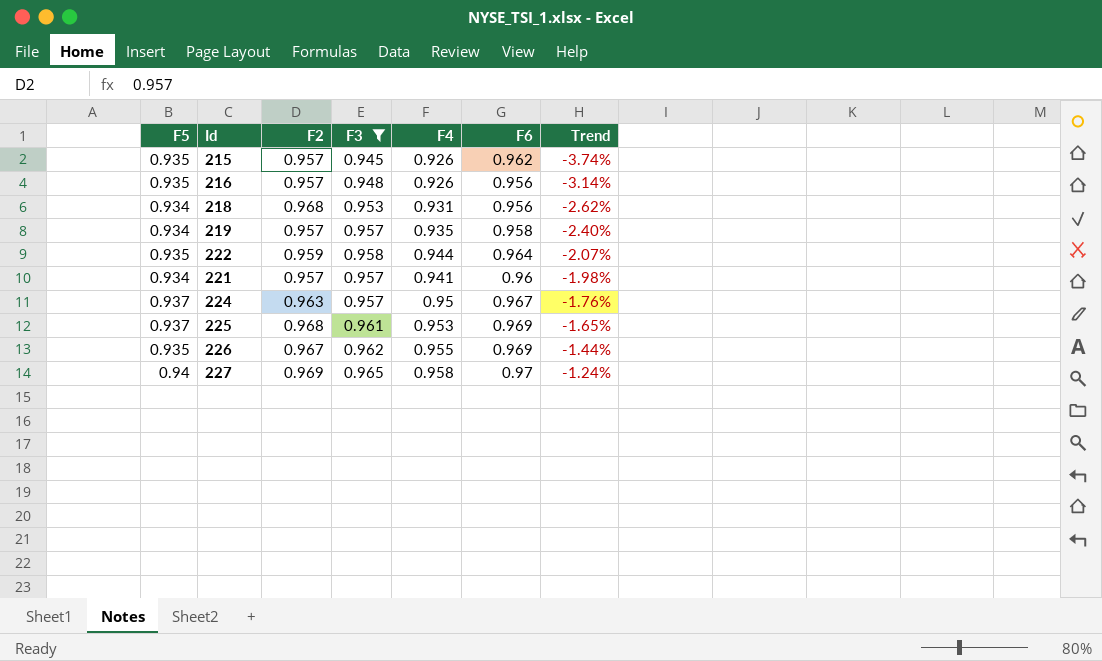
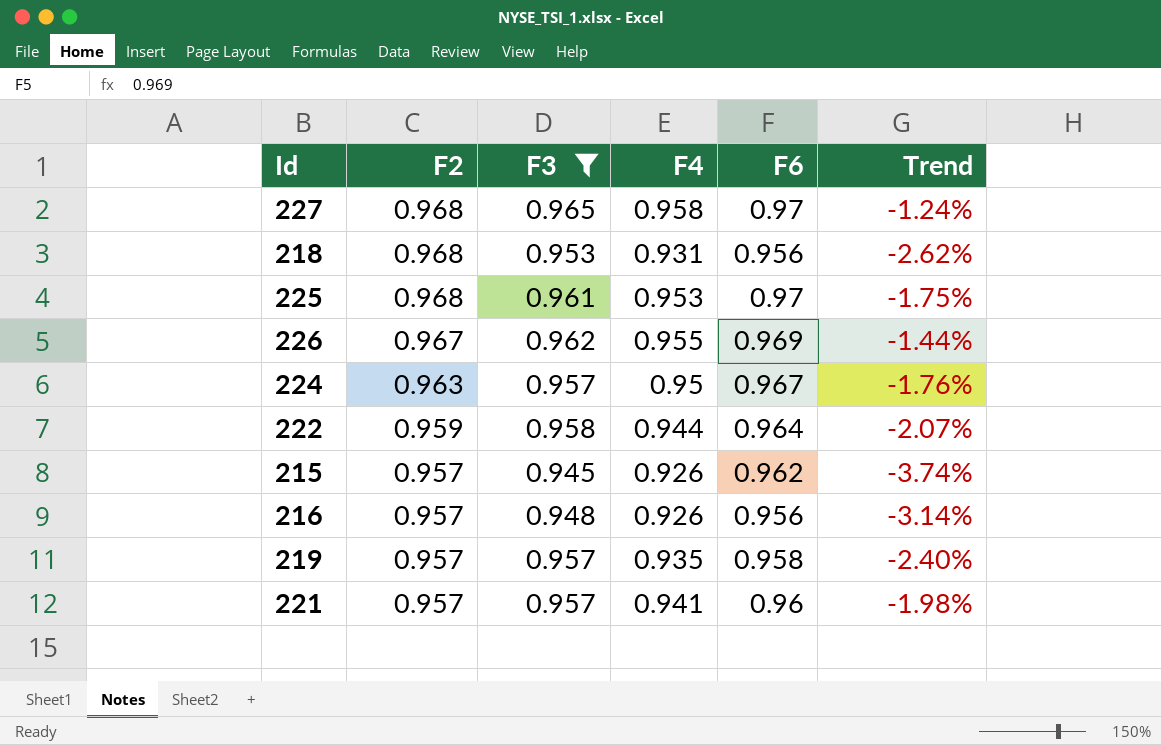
row order: Trend ascending -> F2 descending
column F5 | position: 1 -> none
227 | F2: 0.969 -> 0.968
225 | F6: 0.969 -> 0.97
225 | Trend: -1.65% -> -1.75%

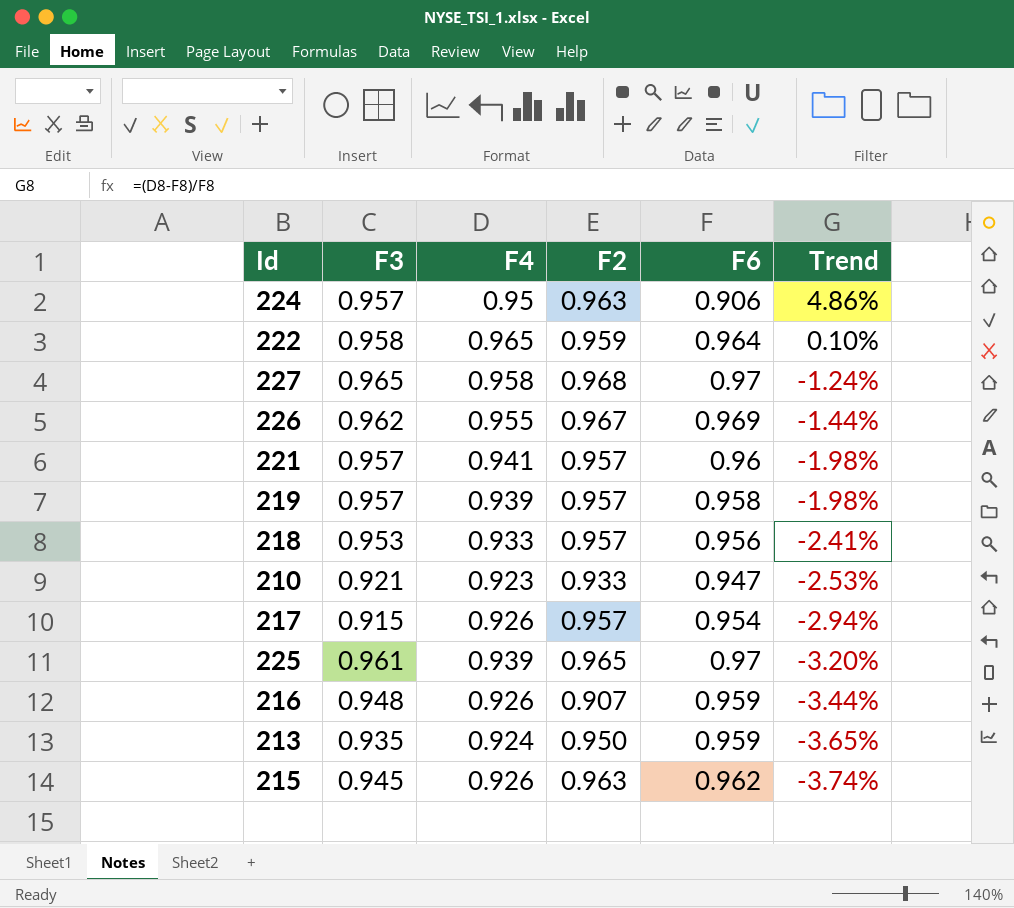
filter: F3 >= 0.945 -> none
row order: F2 descending -> Trend descending
column F2 | position: 2 -> 4
224 | F6: 0.967 -> 0.906
224 | Trend: -1.76% -> 4.86%
222 | F4: 0.944 -> 0.965
222 | Trend: -2.07% -> 0.10%
219 | F4: 0.935 -> 0.939
219 | Trend: -2.40% -> -1.98%
218 | F4: 0.931 -> 0.933
218 | F2: 0.968 -> 0.957
218 | Trend: -2.62% -> -2.41%
225 | F4: 0.953 -> 0.939
225 | F2: 0.968 -> 0.965
225 | Trend: -1.75% -> -3.20%
216 | F2: 0.957 -> 0.907
216 | F6: 0.956 -> 0.959
216 | Trend: -3.14% -> -3.44%
215 | F2: 0.957 -> 0.963

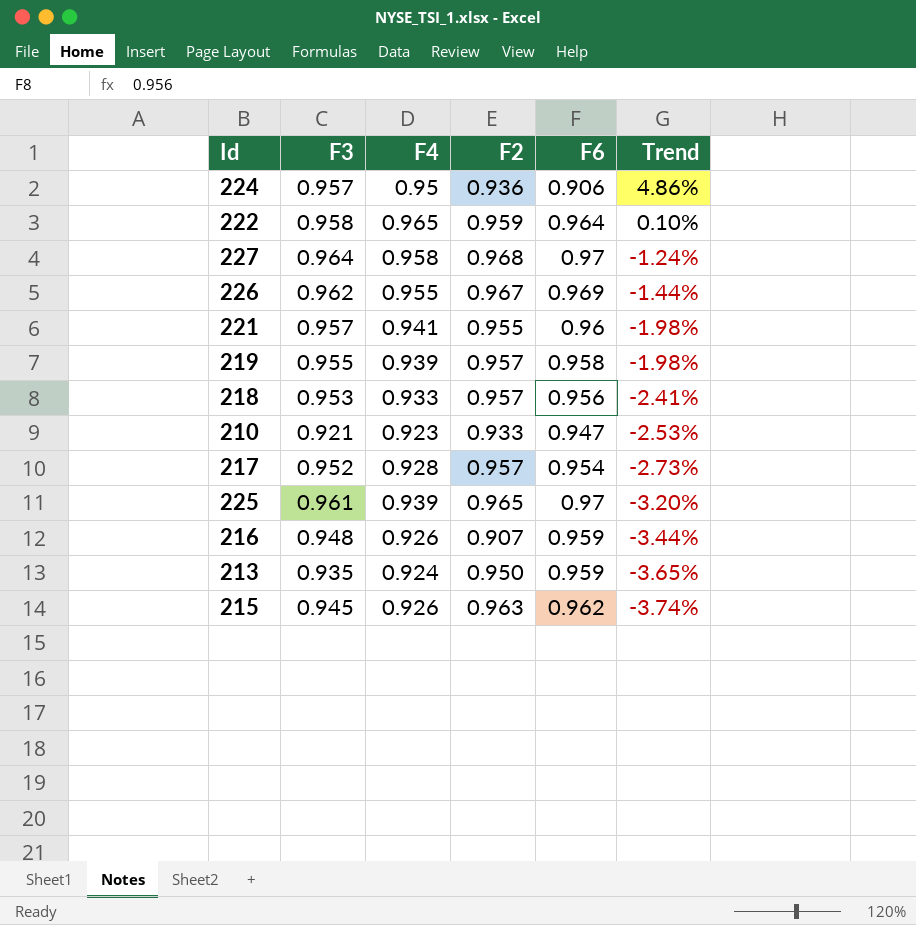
224 | F2: 0.963 -> 0.936
227 | F3: 0.965 -> 0.964
221 | F2: 0.957 -> 0.955
219 | F3: 0.957 -> 0.955
217 | F3: 0.915 -> 0.952
217 | F4: 0.926 -> 0.928
217 | Trend: -2.94% -> -2.73%

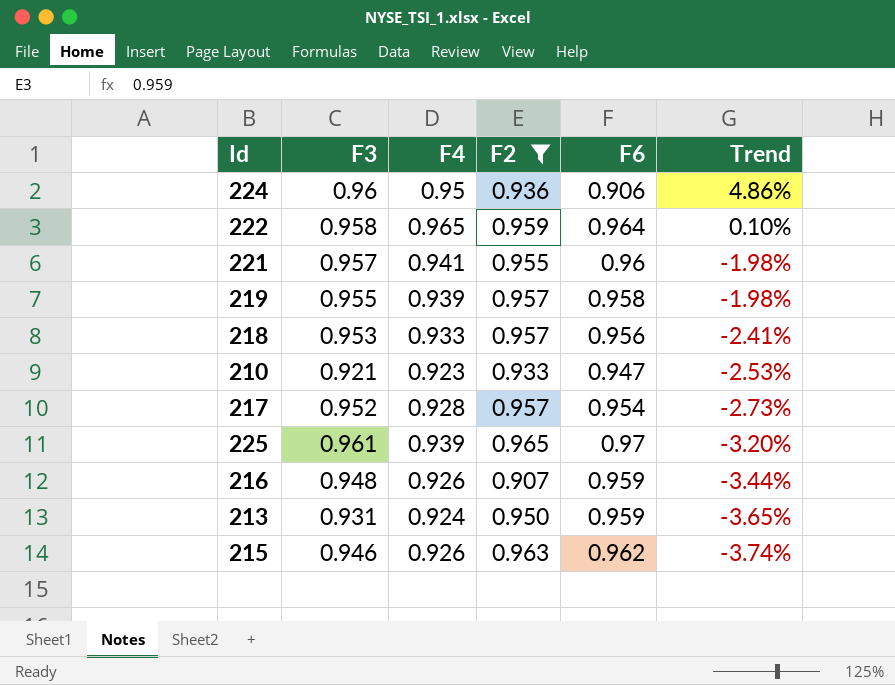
filter: none -> F2 <= 0.965
224 | F3: 0.957 -> 0.96
213 | F3: 0.935 -> 0.931
215 | F3: 0.945 -> 0.946

